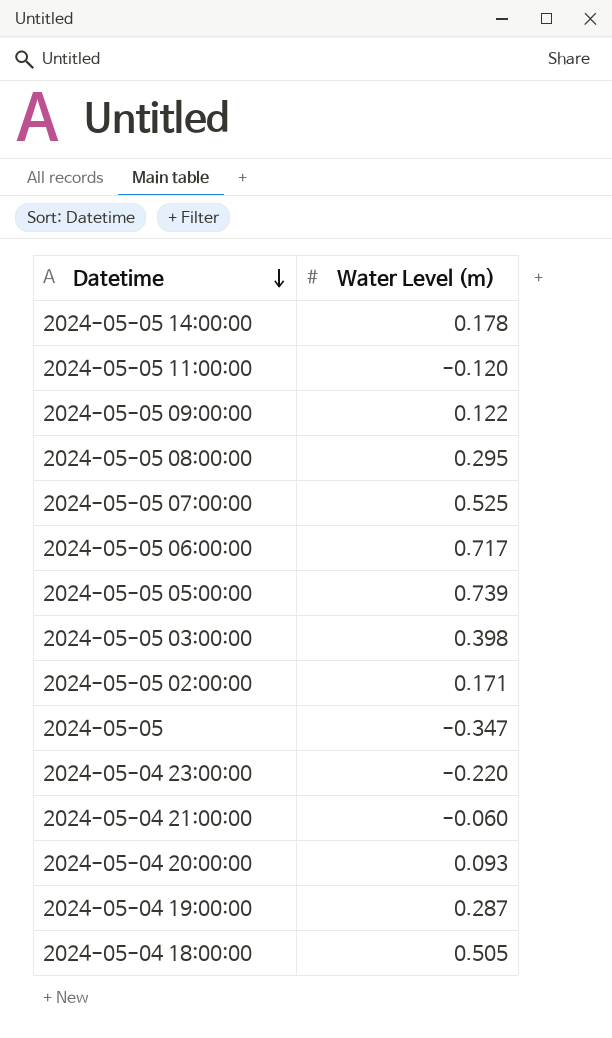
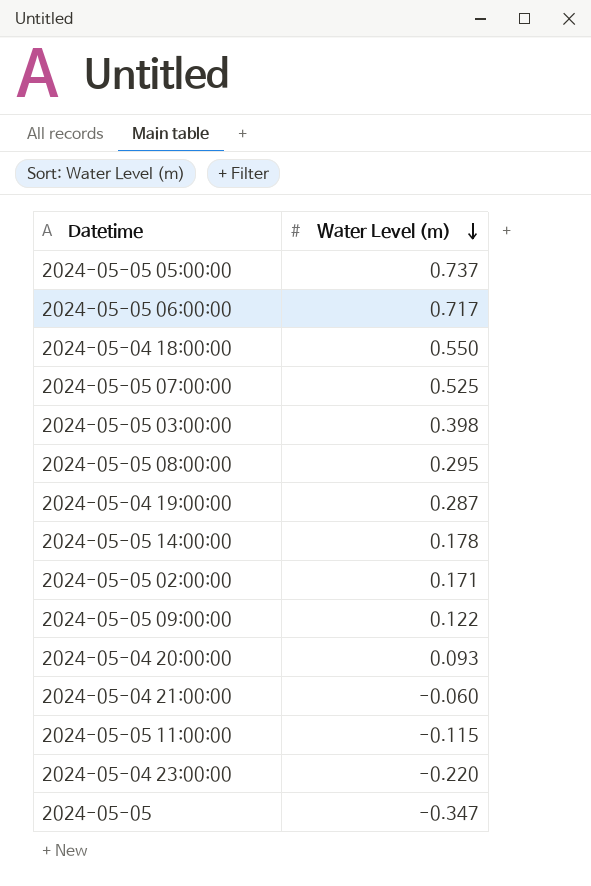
row order: Datetime descending -> Water Level (m) descending
2024-05-05 05:00:00 | Water Level (m): 0.739 -> 0.737
2024-05-04 18:00:00 | Water Level (m): 0.505 -> 0.550
2024-05-05 11:00:00 | Water Level (m): -0.120 -> -0.115

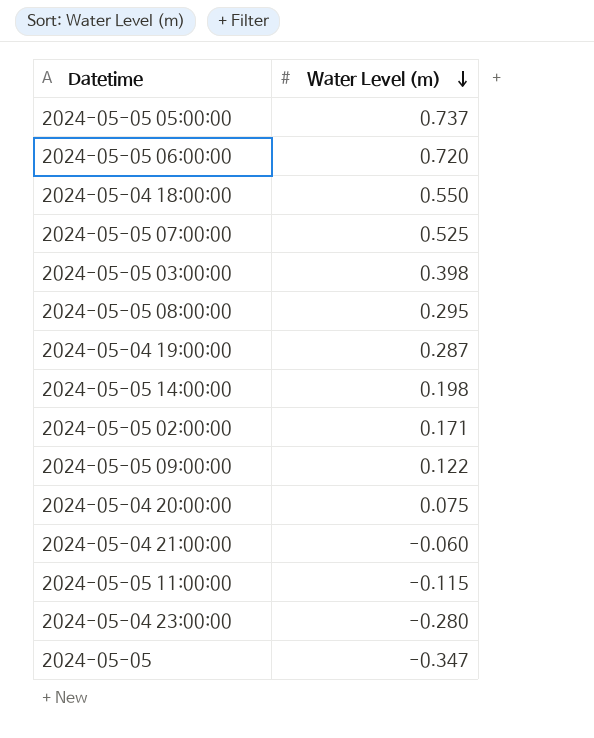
2024-05-05 06:00:00 | Water Level (m): 0.717 -> 0.720
2024-05-05 14:00:00 | Water Level (m): 0.178 -> 0.198
2024-05-04 20:00:00 | Water Level (m): 0.093 -> 0.075
2024-05-04 23:00:00 | Water Level (m): -0.220 -> -0.280

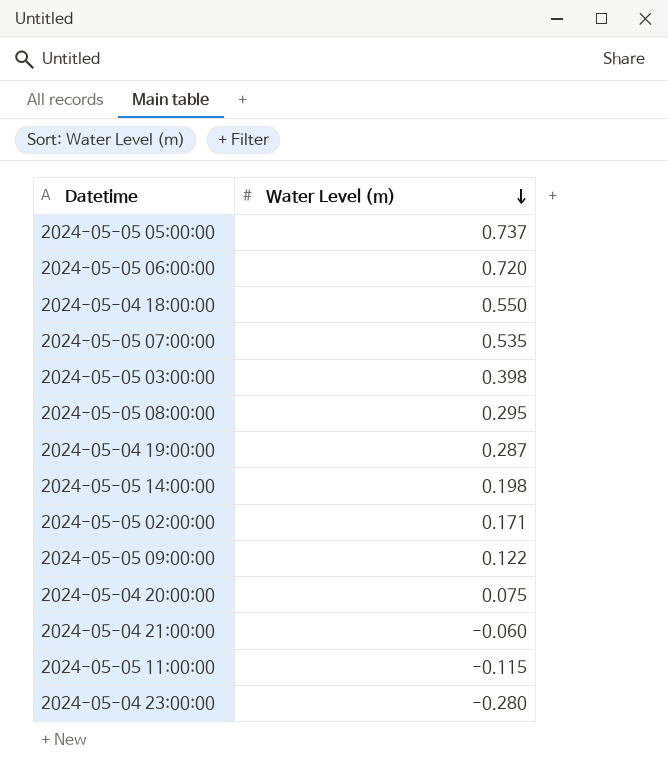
row 2024-05-05: -0.347 -> none
2024-05-05 07:00:00 | Water Level (m): 0.525 -> 0.535

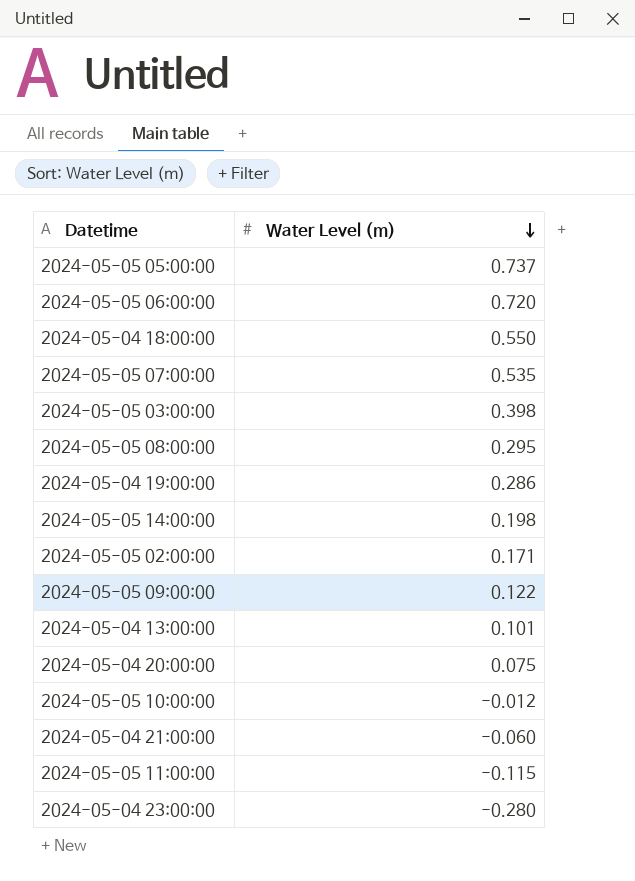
2024-05-04 19:00:00 | Water Level (m): 0.287 -> 0.286
row 2024-05-04 13:00:00: none -> 0.101
row 2024-05-05 10:00:00: none -> -0.012

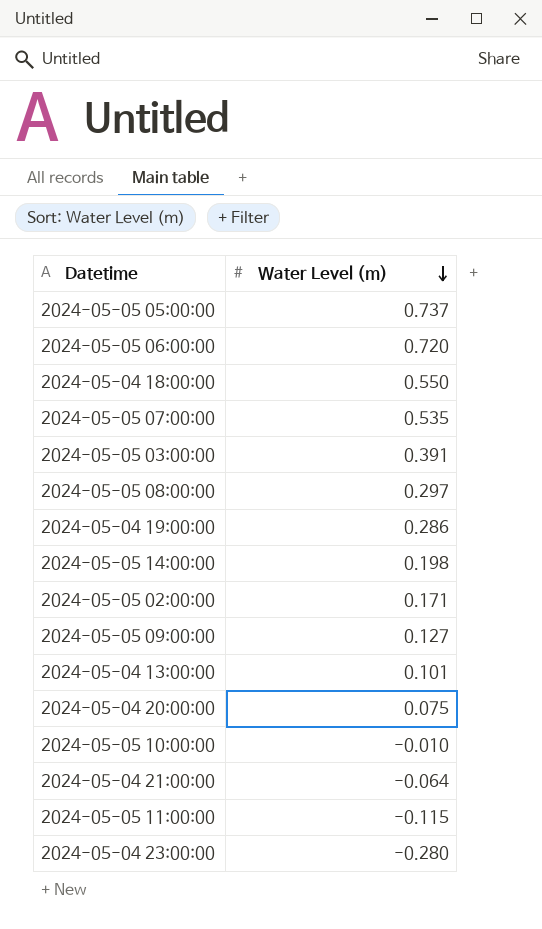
2024-05-05 03:00:00 | Water Level (m): 0.398 -> 0.391
2024-05-05 08:00:00 | Water Level (m): 0.295 -> 0.297
2024-05-05 09:00:00 | Water Level (m): 0.122 -> 0.127
2024-05-05 10:00:00 | Water Level (m): -0.012 -> -0.010
2024-05-04 21:00:00 | Water Level (m): -0.060 -> -0.064

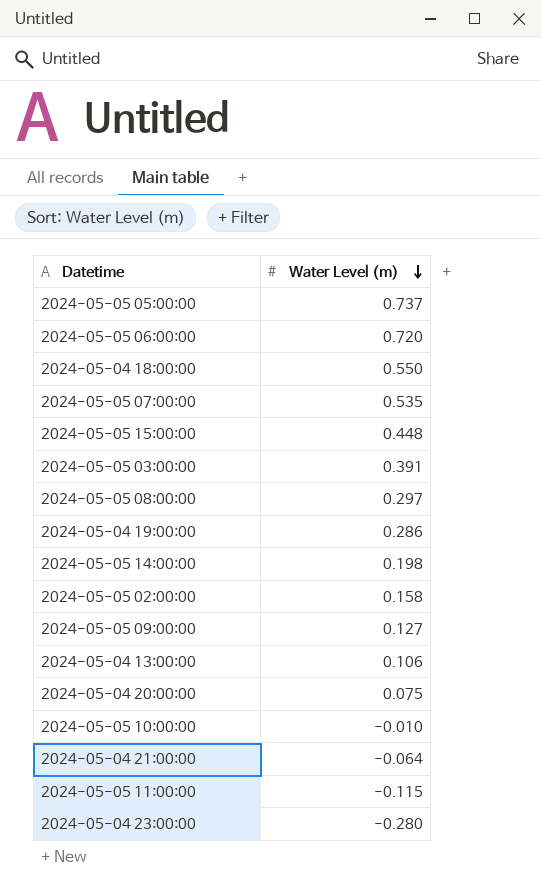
row 2024-05-05 15:00:00: none -> 0.448
2024-05-05 02:00:00 | Water Level (m): 0.171 -> 0.158
2024-05-04 13:00:00 | Water Level (m): 0.101 -> 0.106

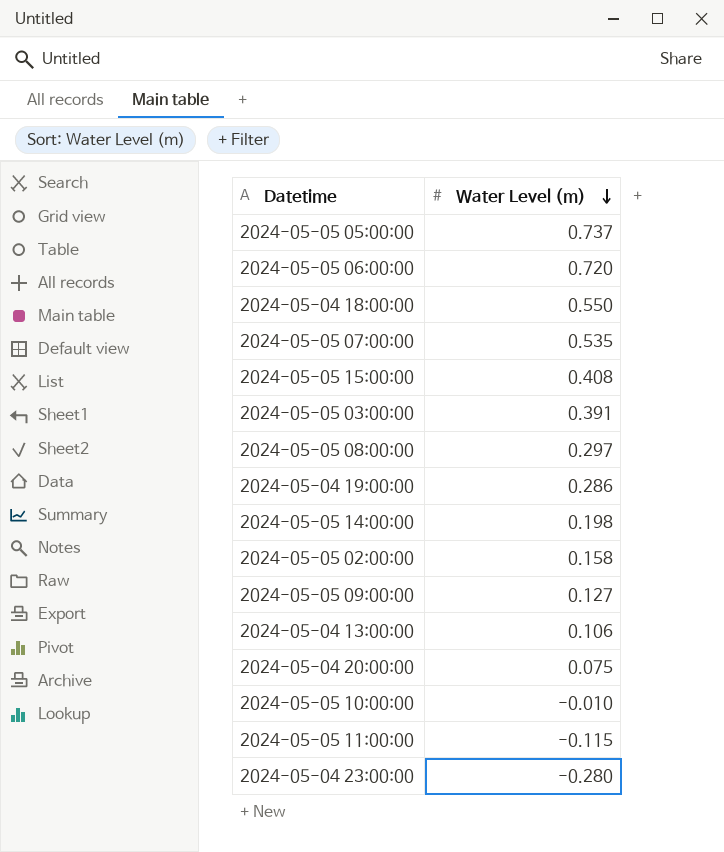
row 2024-05-04 21:00:00: -0.064 -> none
2024-05-05 15:00:00 | Water Level (m): 0.448 -> 0.408

